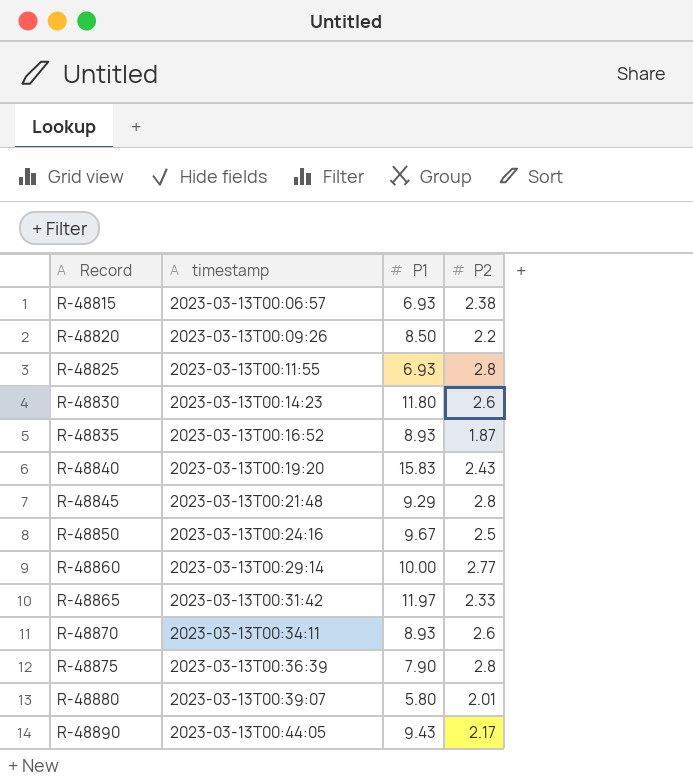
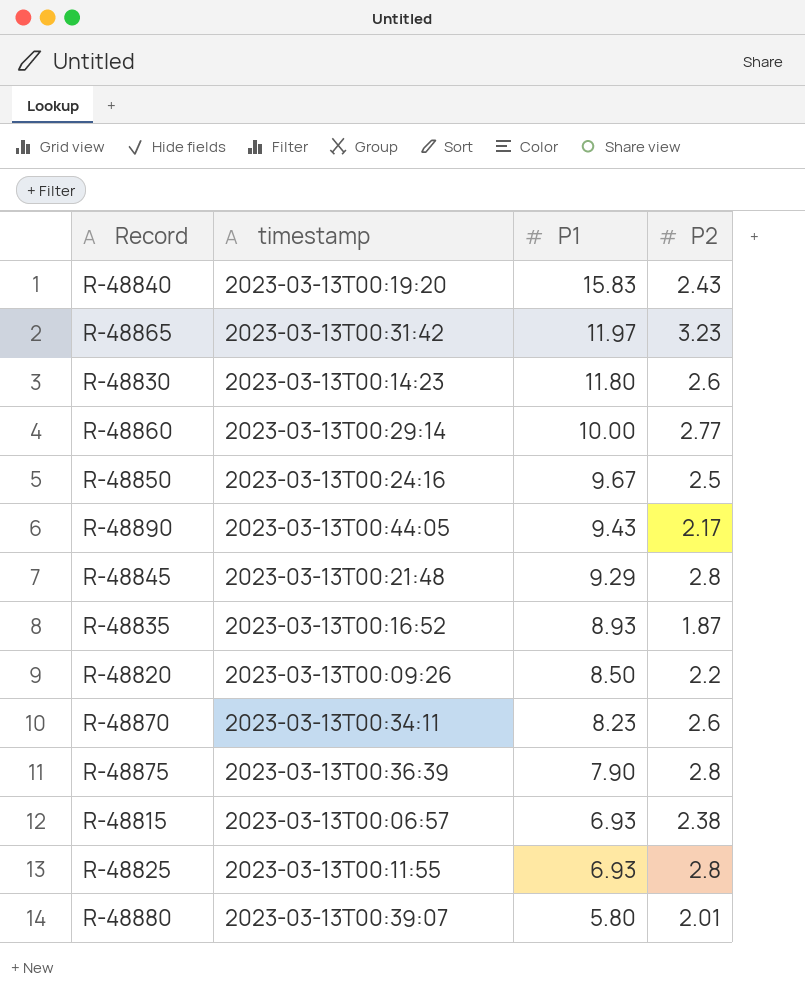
row order: Record ascending -> P1 descending
R-48865 | P2: 2.33 -> 3.23
R-48870 | P1: 8.93 -> 8.23

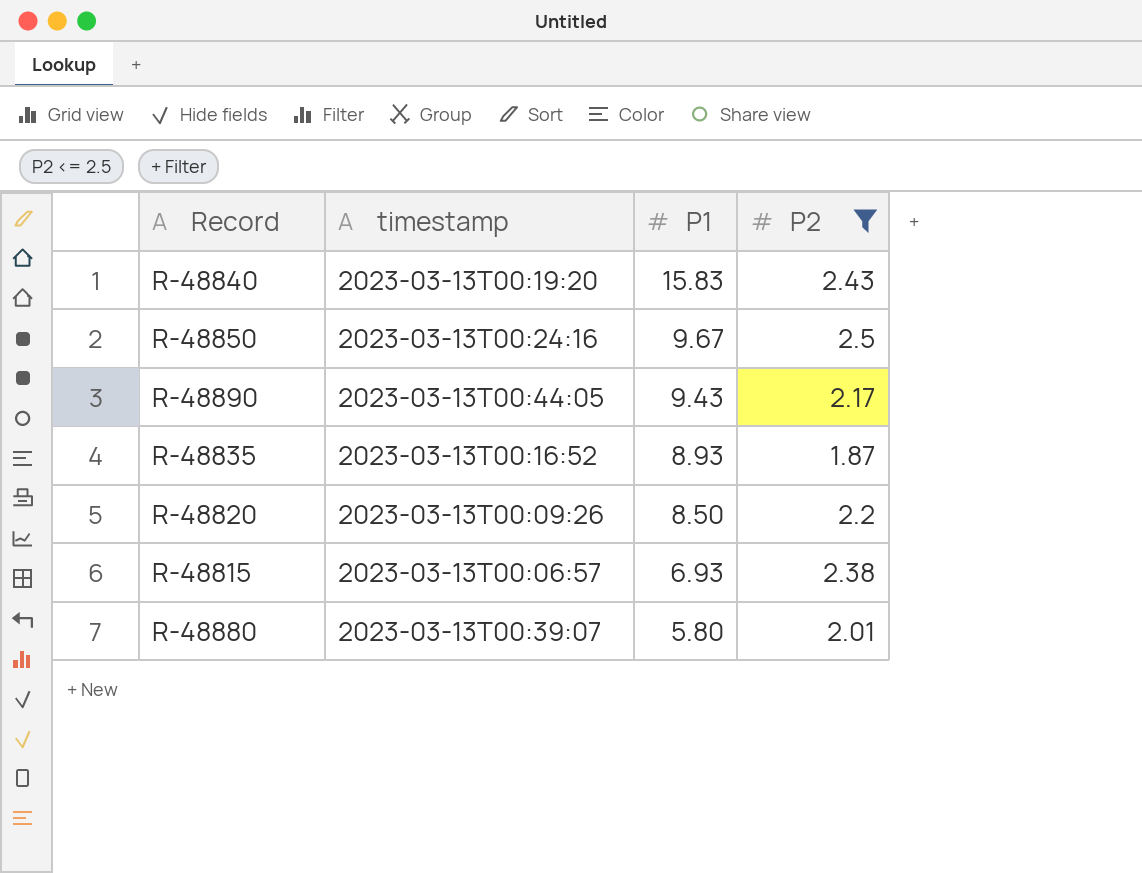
filter: none -> P2 <= 2.5

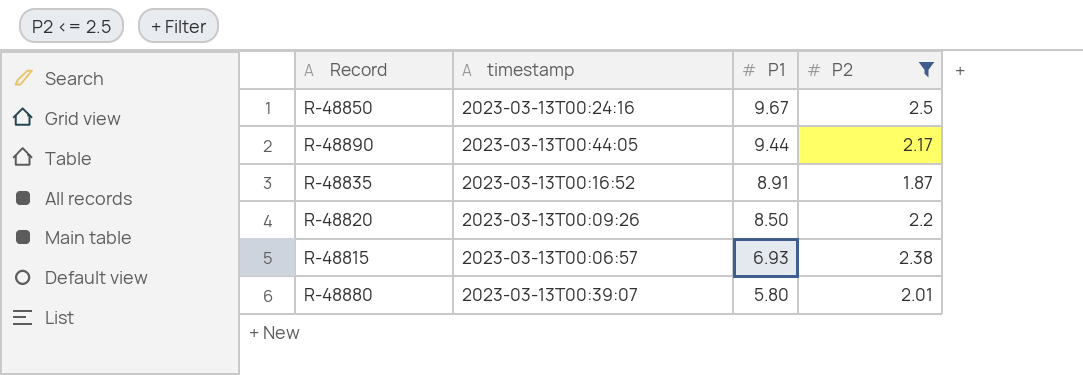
row R-48840: 2023-03-13T00:19:20 | 15.83 | 2.43 -> none
R-48890 | P1: 9.43 -> 9.44
R-48835 | P1: 8.93 -> 8.91

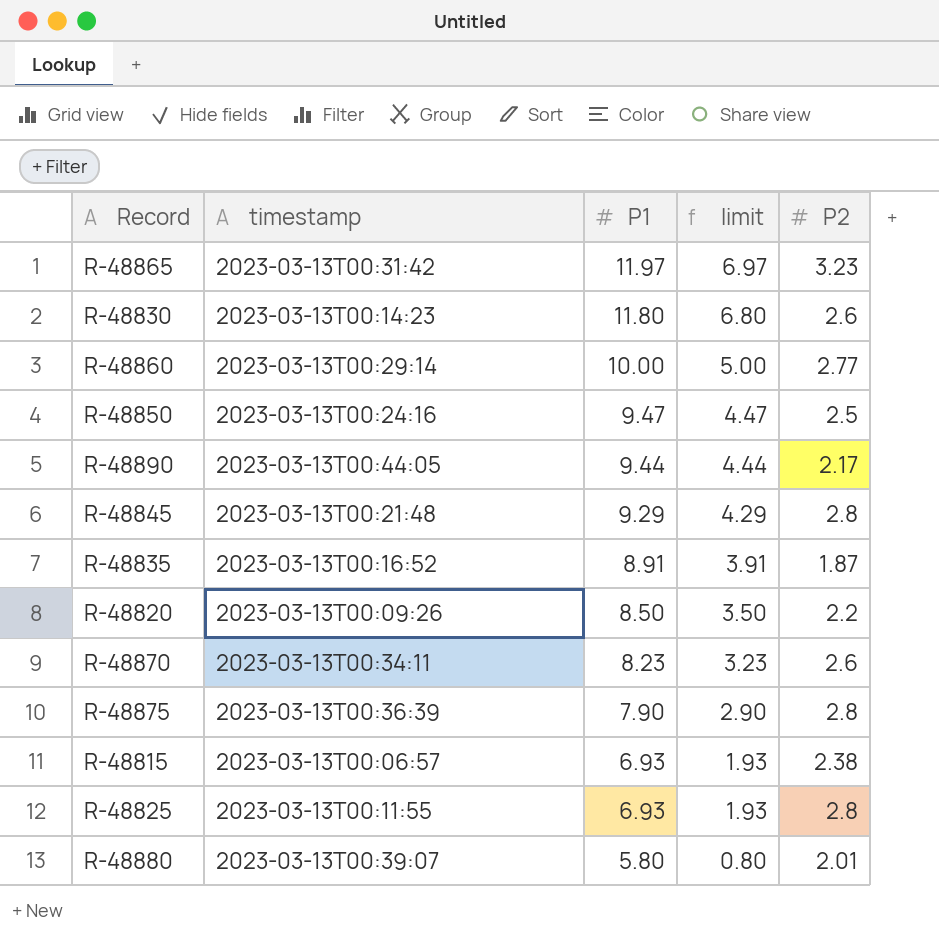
filter: P2 <= 2.5 -> none
column limit | formula: none -> [P1] - 5
R-48850 | P1: 9.67 -> 9.47

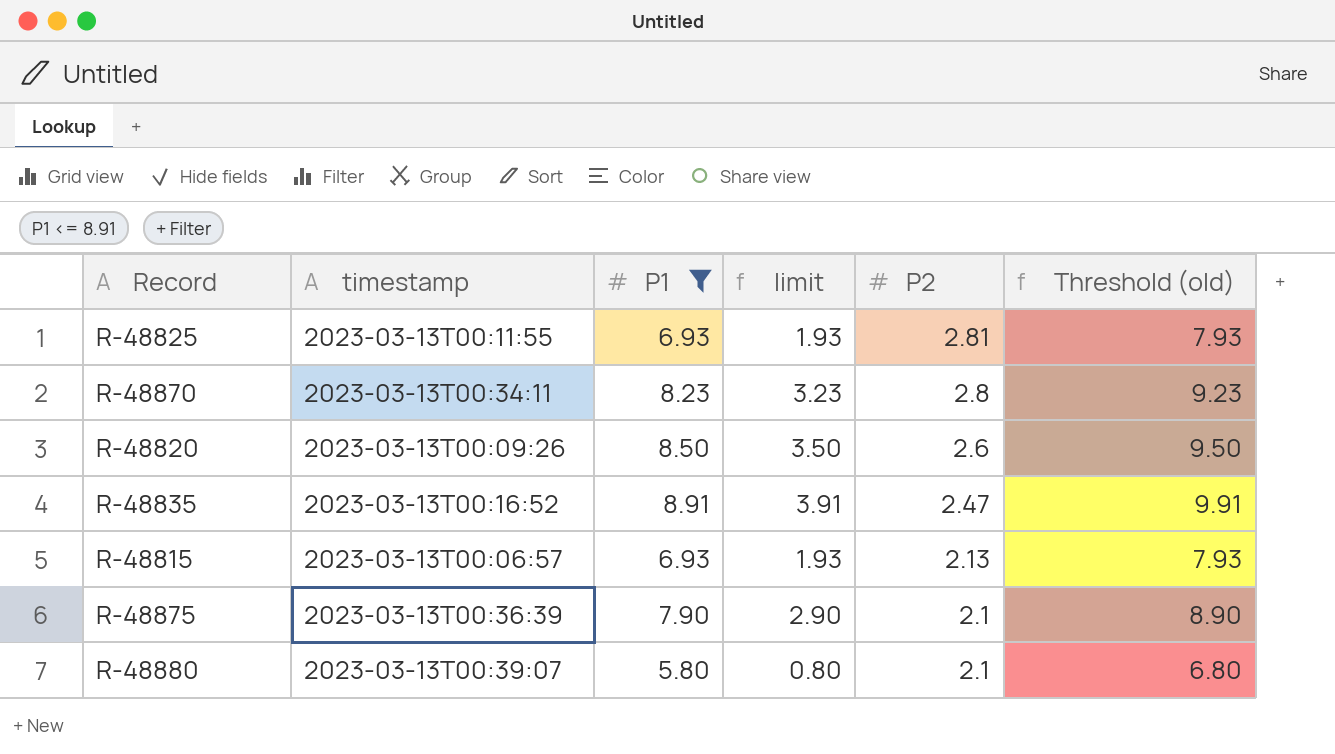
filter: none -> P1 <= 8.91
row order: P1 descending -> P2 descending
column Threshold (old) | formula: none -> [P1] + 1
R-48825 | P2: 2.8 -> 2.81
R-48870 | P2: 2.6 -> 2.8
R-48820 | P2: 2.2 -> 2.6
R-48835 | P2: 1.87 -> 2.47
R-48815 | P2: 2.38 -> 2.13
R-48875 | P2: 2.8 -> 2.1
R-48880 | P2: 2.01 -> 2.1

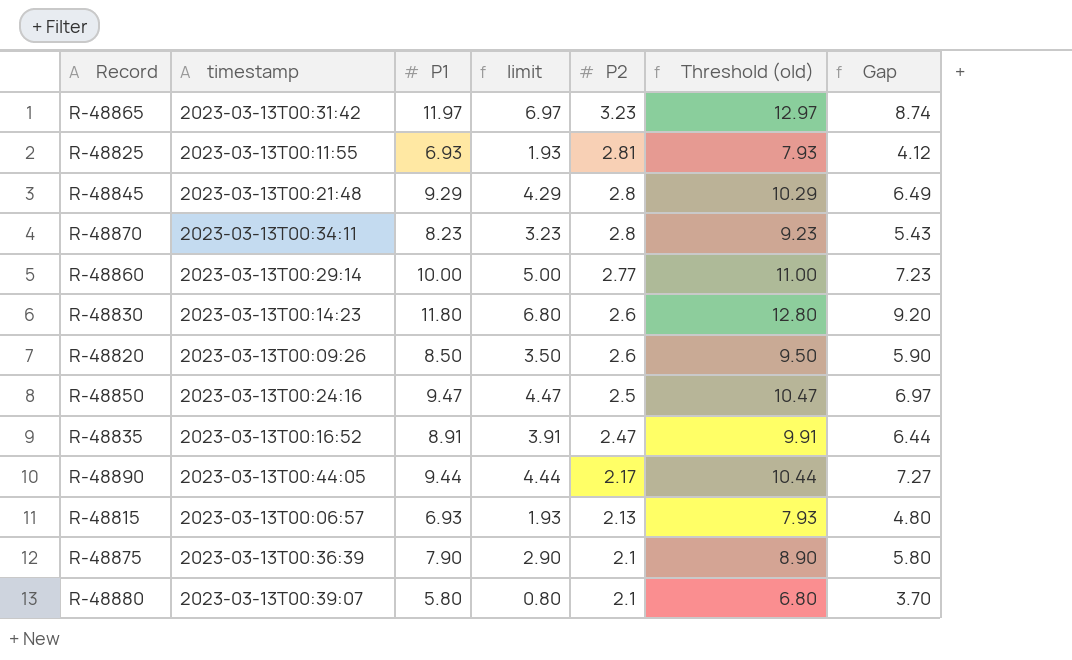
filter: P1 <= 8.91 -> none
column Gap | formula: none -> [P1] - [P2]

